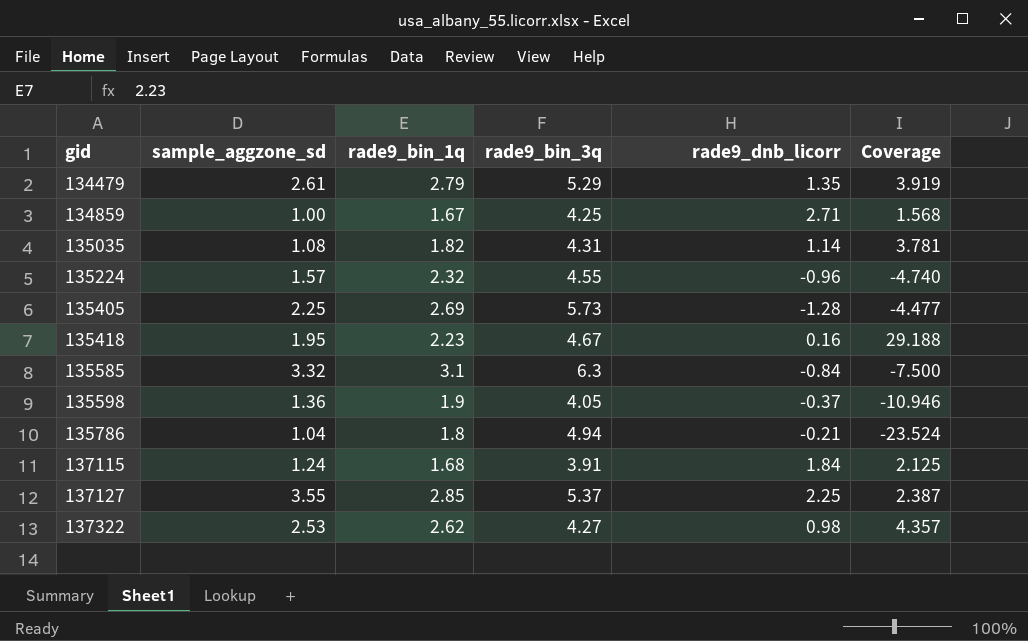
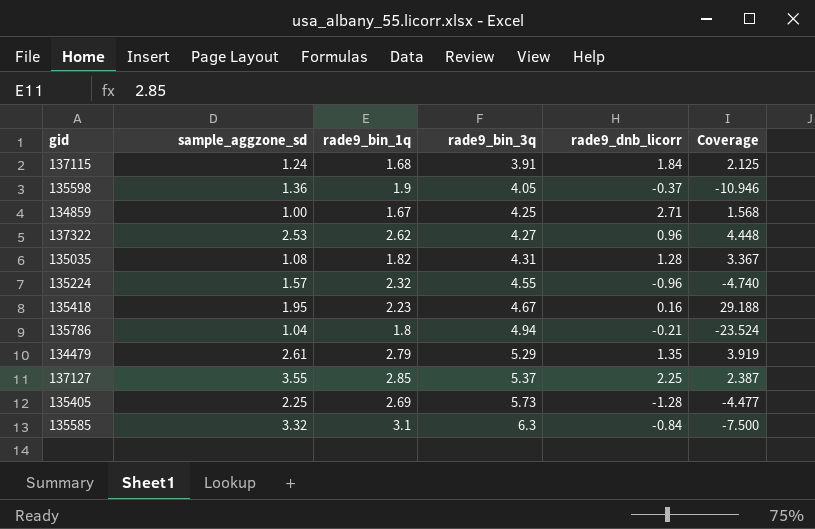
row order: gid ascending -> rade9_bin_3q ascending
137322 | rade9_dnb_licorr: 0.98 -> 0.96
137322 | Coverage: 4.357 -> 4.448
135035 | rade9_dnb_licorr: 1.14 -> 1.28
135035 | Coverage: 3.781 -> 3.367

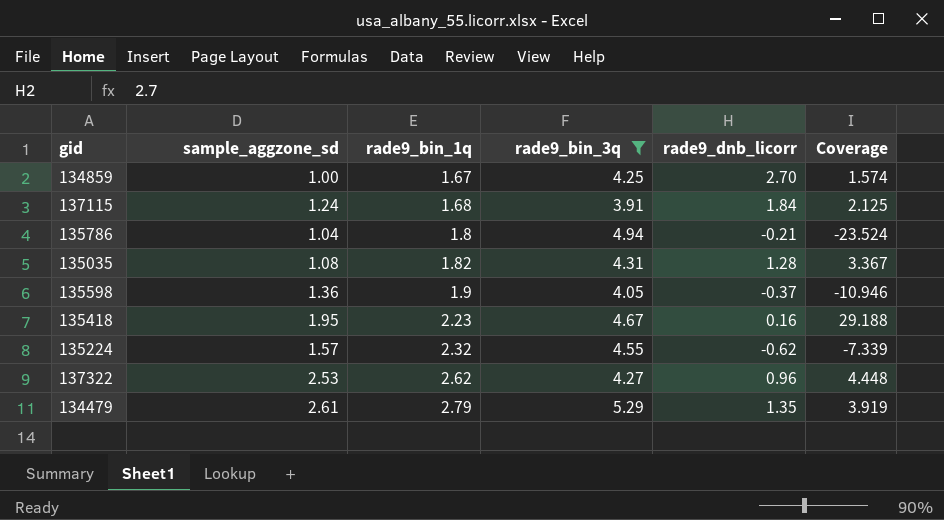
filter: none -> rade9_bin_3q <= 5.29
row order: rade9_bin_3q ascending -> rade9_bin_1q ascending
134859 | rade9_dnb_licorr: 2.71 -> 2.70
134859 | Coverage: 1.568 -> 1.574
135224 | rade9_dnb_licorr: -0.96 -> -0.62
135224 | Coverage: -4.740 -> -7.339

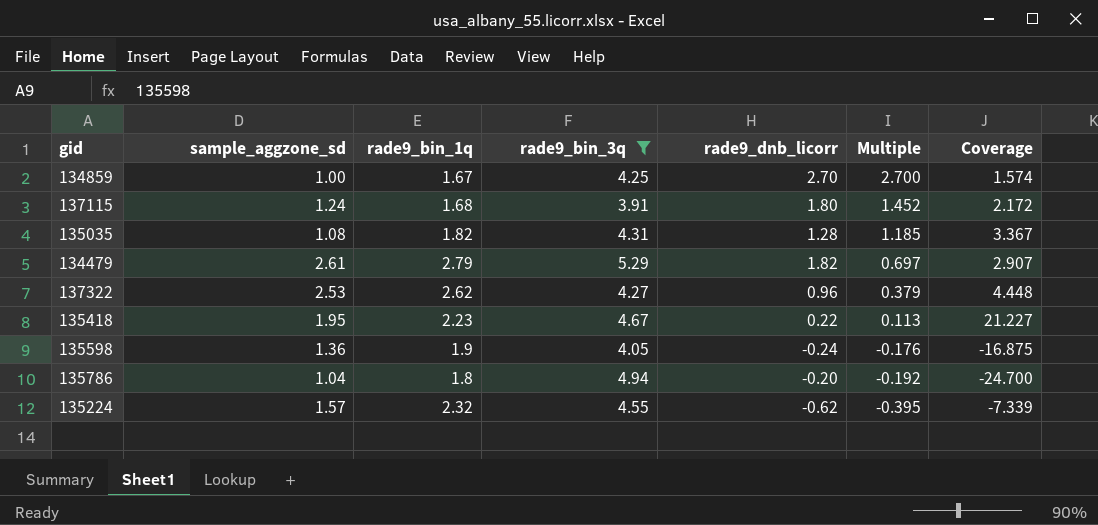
row order: rade9_bin_1q ascending -> Multiple descending
column Multiple | formula: none -> [rade9_dnb_licorr] / [sample_aggzone_sd]
137115 | rade9_dnb_licorr: 1.84 -> 1.80
137115 | Coverage: 2.125 -> 2.172
134479 | rade9_dnb_licorr: 1.35 -> 1.82
134479 | Coverage: 3.919 -> 2.907
135418 | rade9_dnb_licorr: 0.16 -> 0.22
135418 | Coverage: 29.188 -> 21.227
135598 | rade9_dnb_licorr: -0.37 -> -0.24
135598 | Coverage: -10.946 -> -16.875
135786 | rade9_dnb_licorr: -0.21 -> -0.20
135786 | Coverage: -23.524 -> -24.700

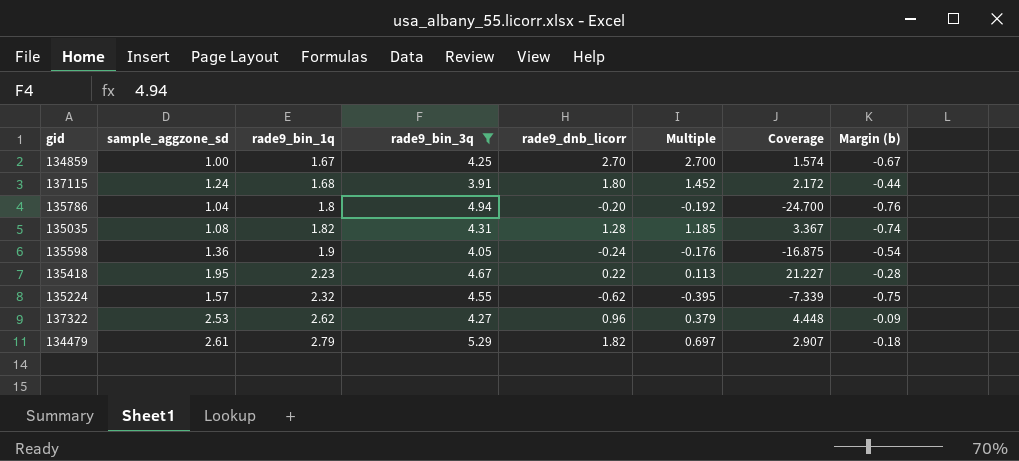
row order: Multiple descending -> rade9_bin_1q ascending
column Margin (b) | formula: none -> [sample_aggzone_sd] - [rade9_bin_1q]

